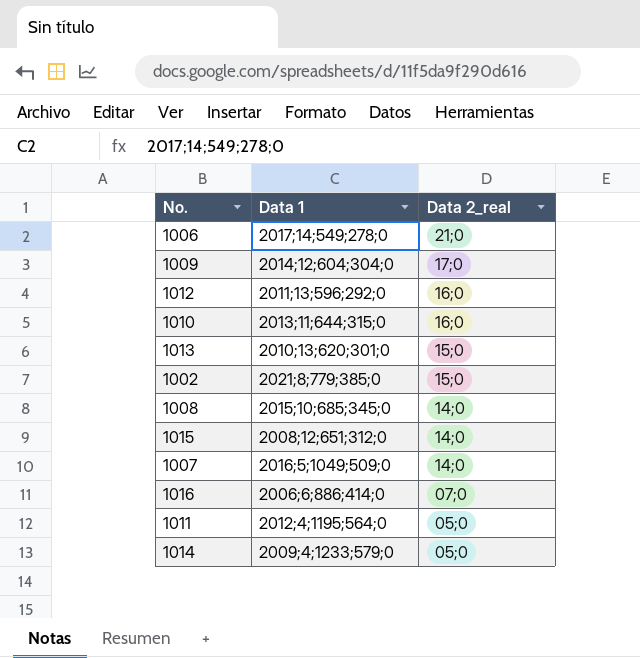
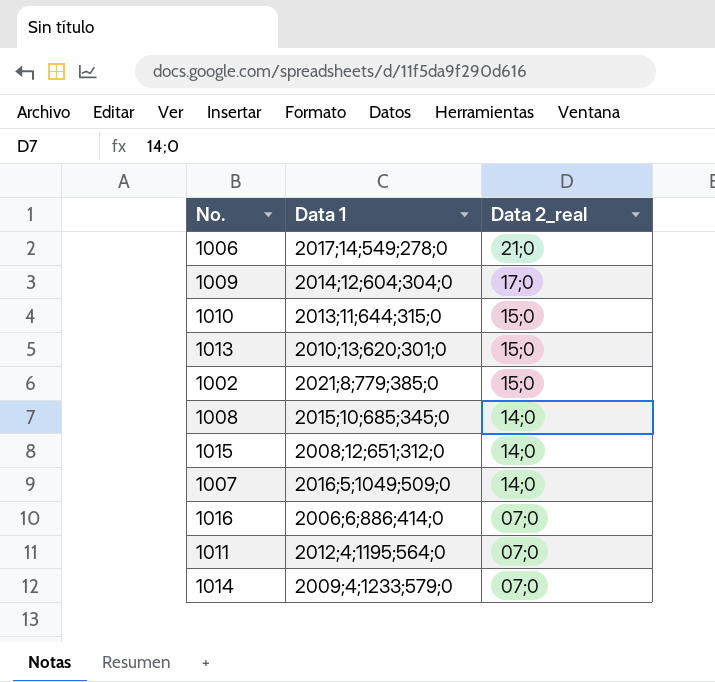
row 1012: 2011;13;596;292;0 | 16;0 -> none
1010 | Data 2_real: 16;0 -> 15;0
1011 | Data 2_real: 05;0 -> 07;0
1014 | Data 2_real: 05;0 -> 07;0

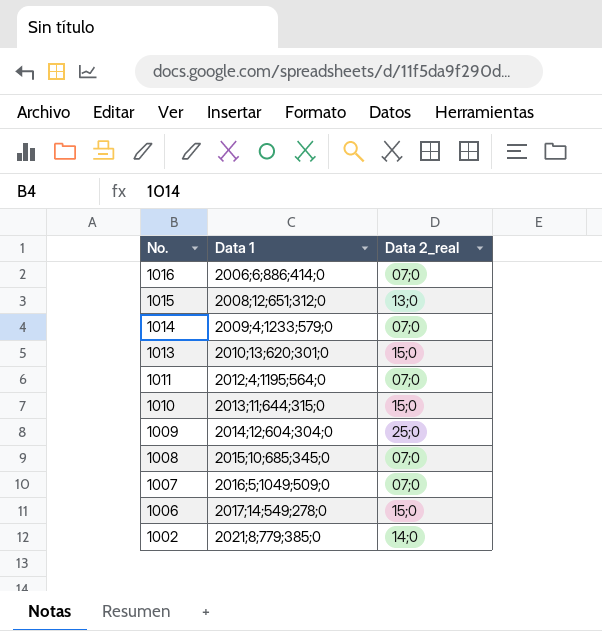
row order: Data 2_real descending -> No. descending
1015 | Data 2_real: 14;0 -> 13;0
1009 | Data 2_real: 17;0 -> 25;0
1008 | Data 2_real: 14;0 -> 07;0
1007 | Data 2_real: 14;0 -> 07;0
1006 | Data 2_real: 21;0 -> 15;0
1002 | Data 2_real: 15;0 -> 14;0

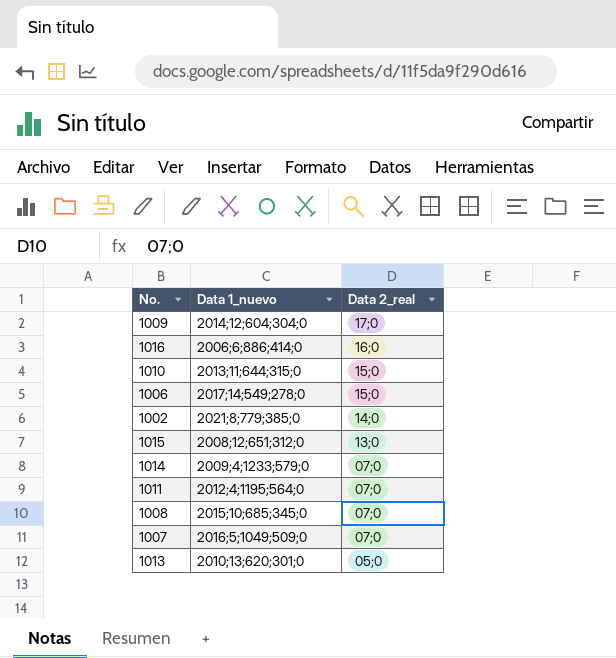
row order: No. descending -> Data 2_real descending
column name: Data 1 -> Data 1_nuevo
1009 | Data 2_real: 25;0 -> 17;0
1016 | Data 2_real: 07;0 -> 16;0
1013 | Data 2_real: 15;0 -> 05;0

